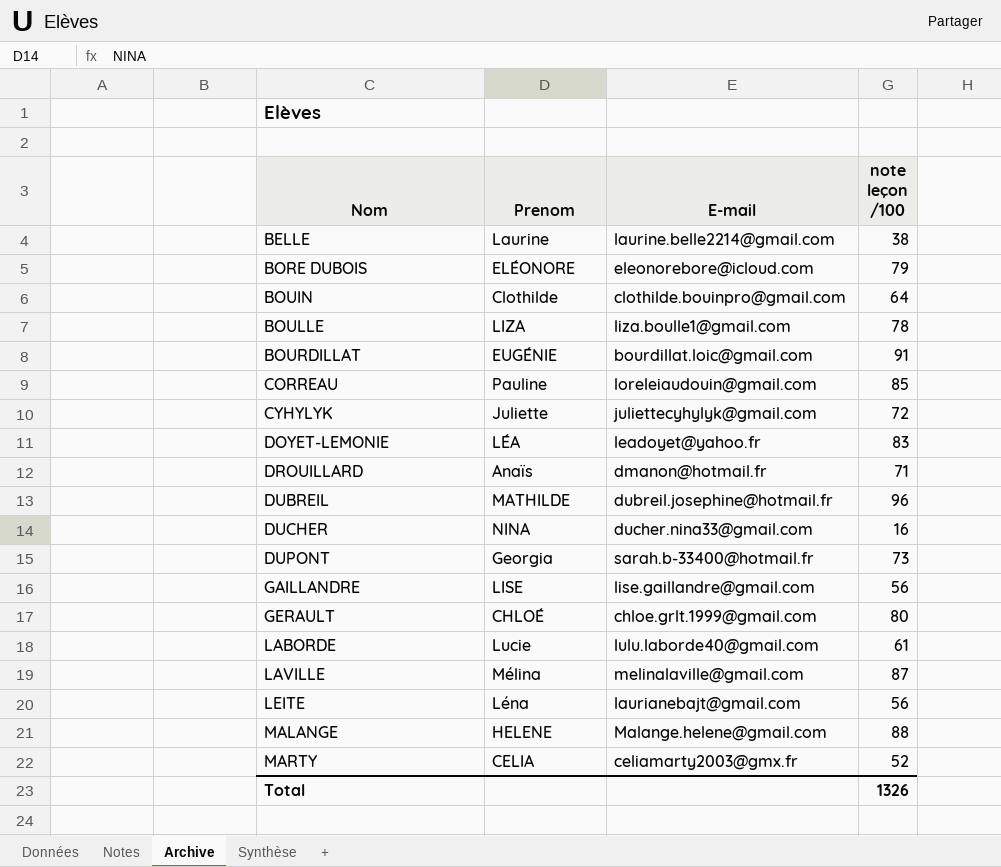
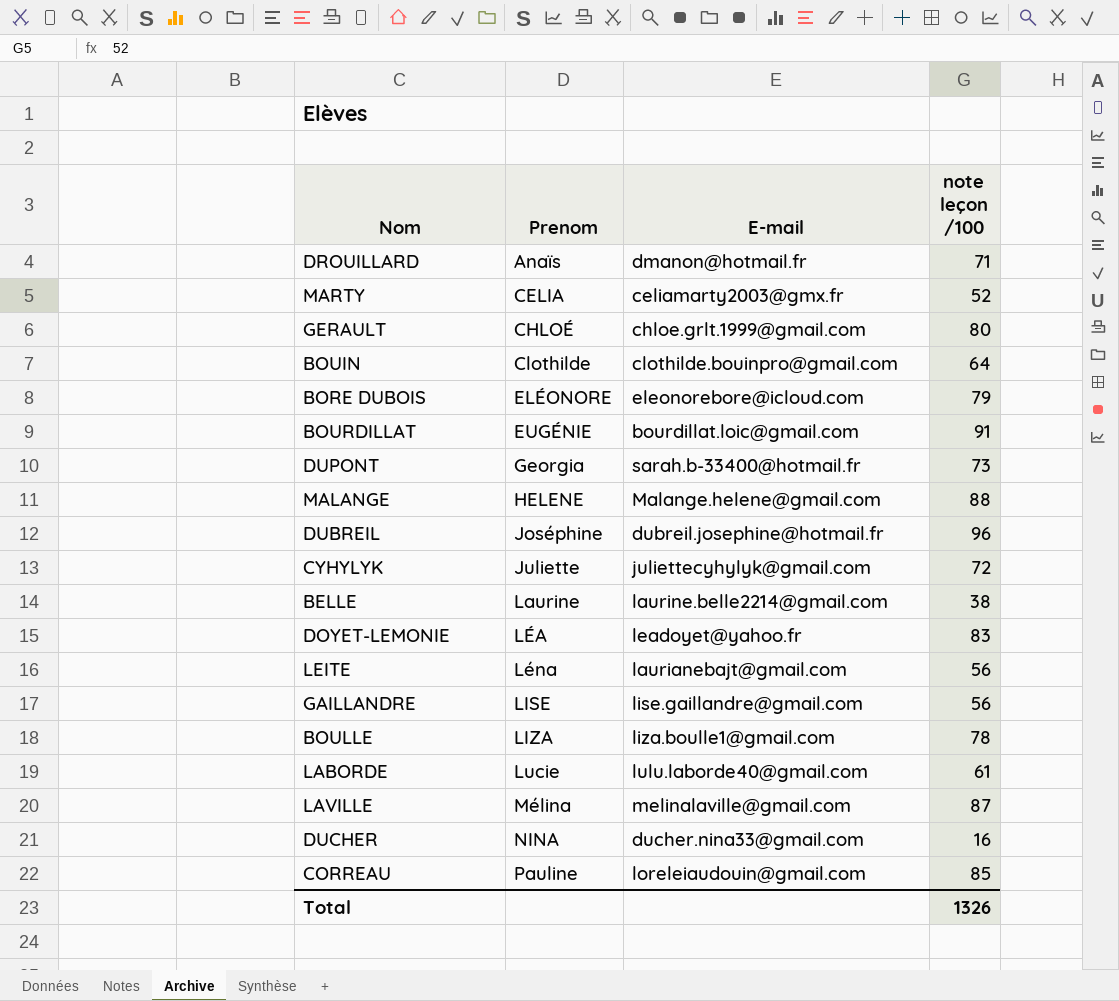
row order: Nom ascending -> Prenom ascending
DUBREIL | Prenom: MATHILDE -> Joséphine

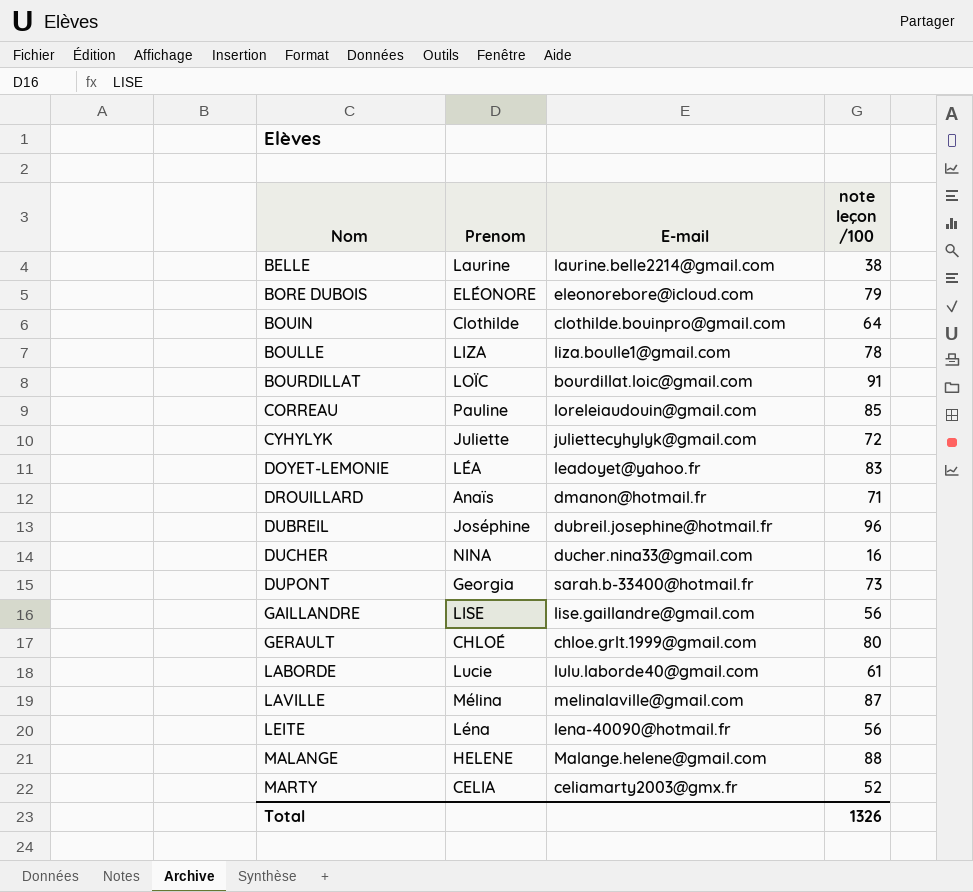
row order: Prenom ascending -> Nom ascending
BOURDILLAT | Prenom: EUGÉNIE -> LOÏC
LEITE | E-mail: laurianebajt@gmail.com -> lena-40090@hotmail.fr

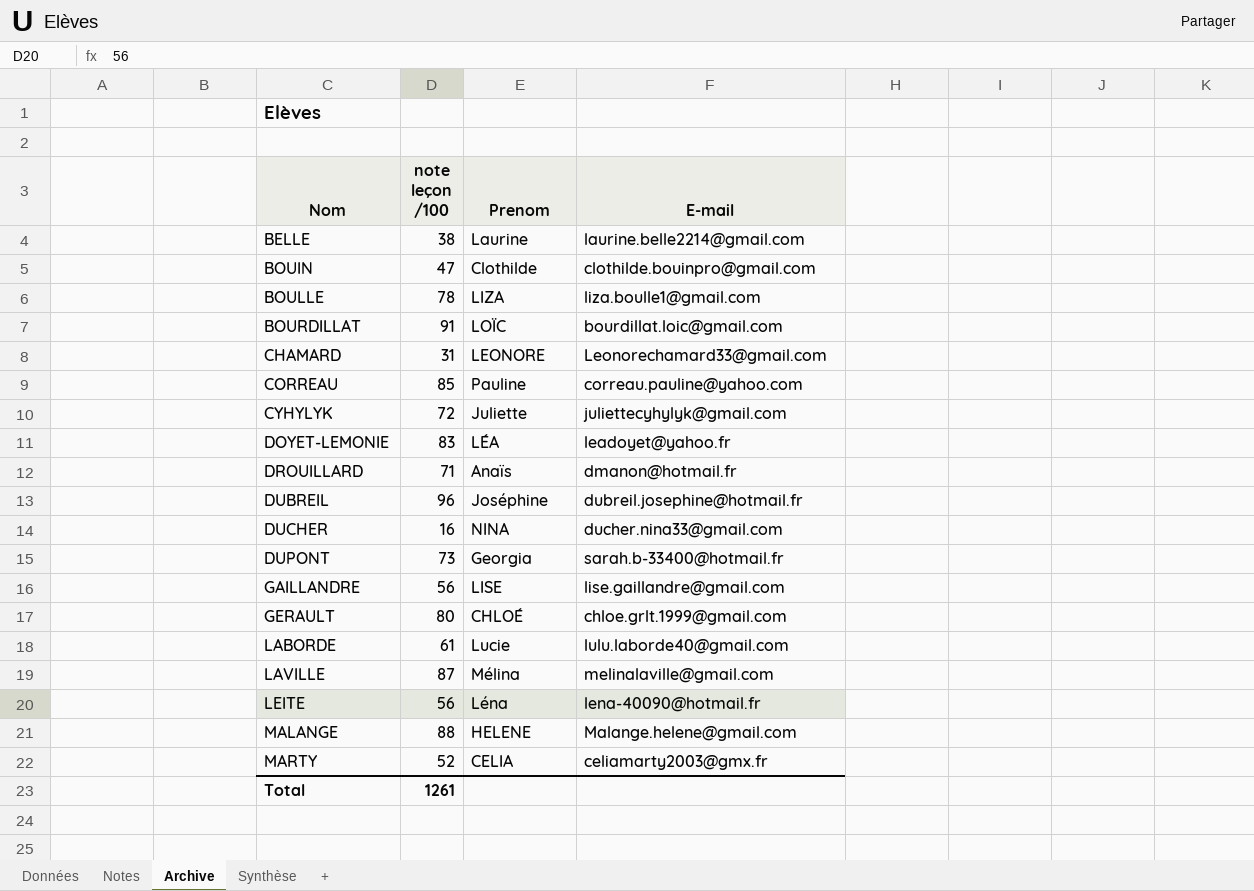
column note leçon /100 | position: 4 -> 2
row BORE DUBOIS: ELÉONORE | eleonorebore@icloud.com | 79 -> none
BOUIN | note leçon /100: 64 -> 47
row CHAMARD: none -> 31 | LEONORE | Leonorechamard33@gmail.com
CORREAU | E-mail: loreleiaudouin@gmail.com -> correau.pauline@yahoo.com
Total | note leçon /100: 1326 -> 1261

